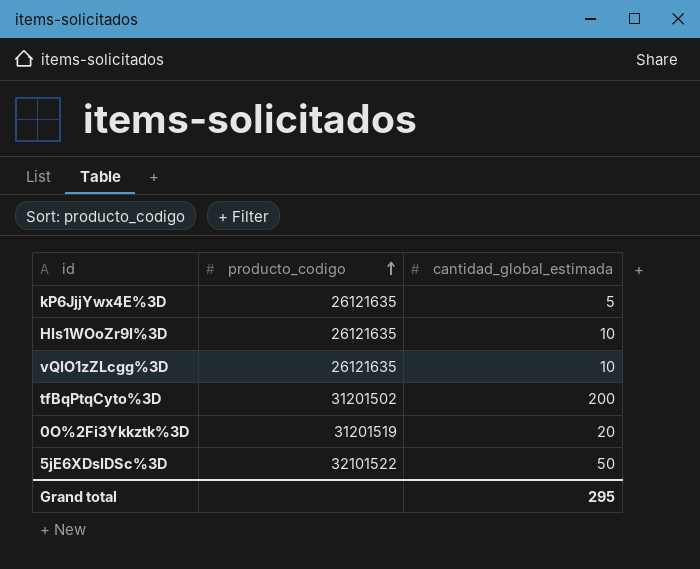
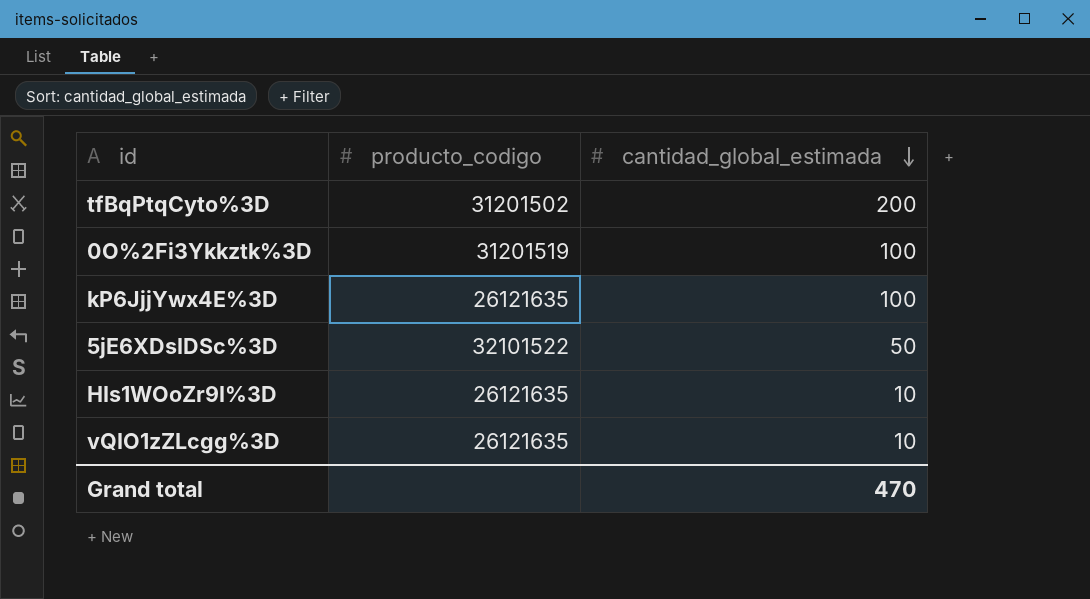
row order: producto_codigo ascending -> cantidad_global_estimada descending
0O%2Fi3Ykkztk%3D | cantidad_global_estimada: 20 -> 100
kP6JjjYwx4E%3D | cantidad_global_estimada: 5 -> 100
Grand total | cantidad_global_estimada: 295 -> 470

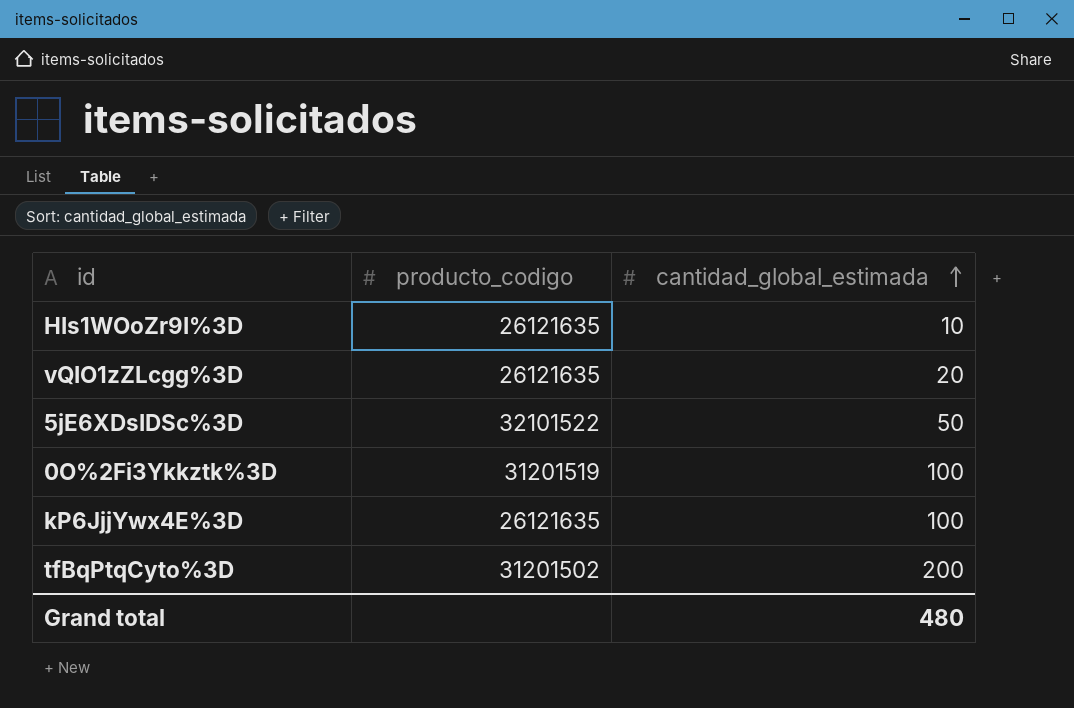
row order: cantidad_global_estimada descending -> cantidad_global_estimada ascending
vQIO1zZLcgg%3D | cantidad_global_estimada: 10 -> 20
Grand total | cantidad_global_estimada: 470 -> 480

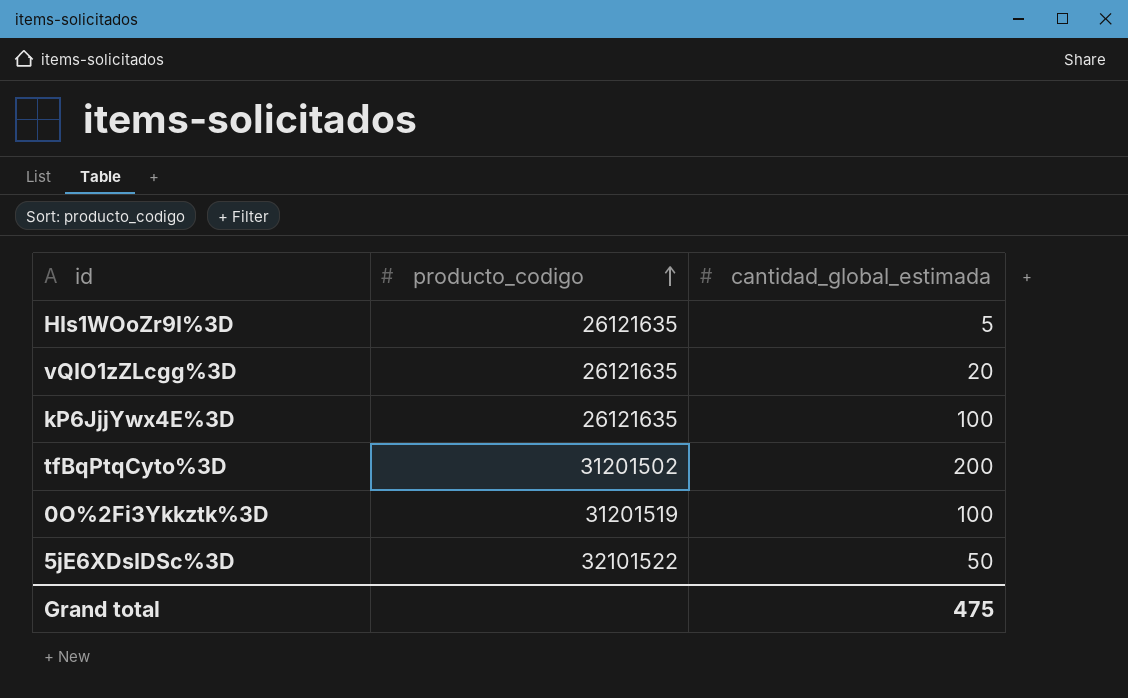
row order: cantidad_global_estimada ascending -> producto_codigo ascending
HIs1WOoZr9I%3D | cantidad_global_estimada: 10 -> 5
Grand total | cantidad_global_estimada: 480 -> 475

